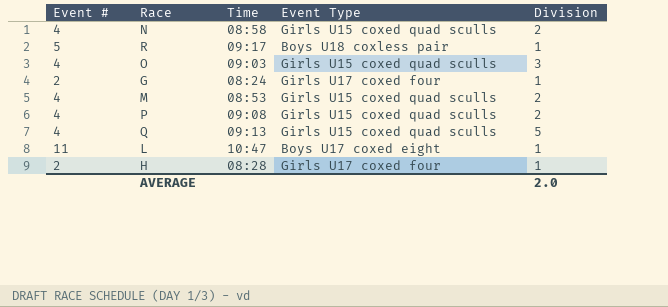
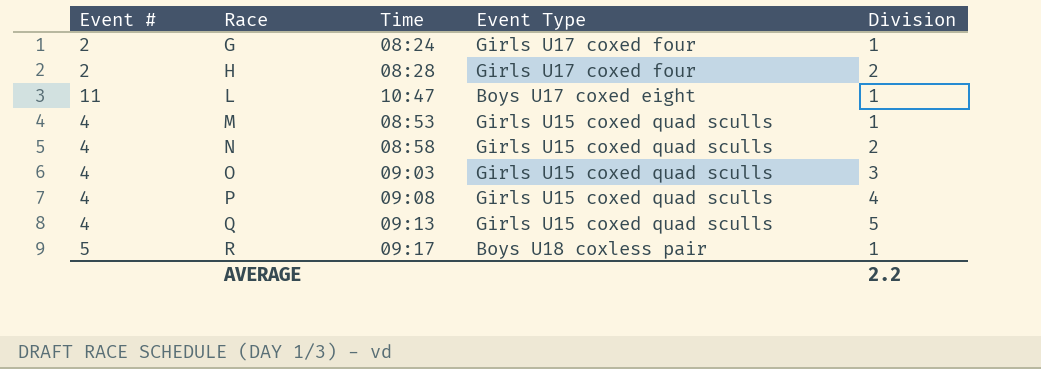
row order: none -> Race ascending
H | Division: 1 -> 2
M | Division: 2 -> 1
P | Division: 2 -> 4
AVERAGE | Division: 2.0 -> 2.2

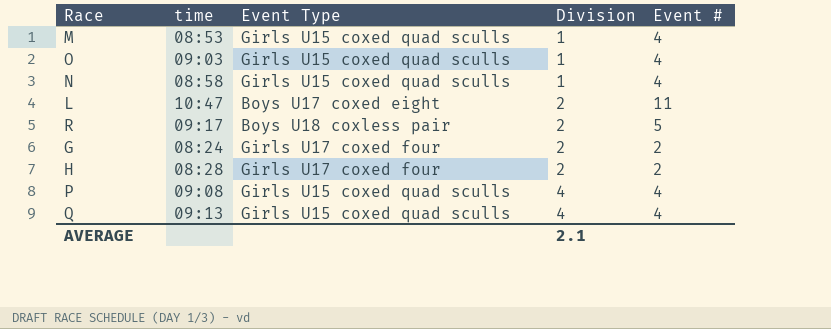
row order: Race ascending -> Division ascending
column name: Time -> time
column Event # | position: 1 -> 5
O | Division: 3 -> 1
N | Division: 2 -> 1
L | Division: 1 -> 2
R | Division: 1 -> 2
G | Division: 1 -> 2
Q | Division: 5 -> 4
AVERAGE | Division: 2.2 -> 2.1

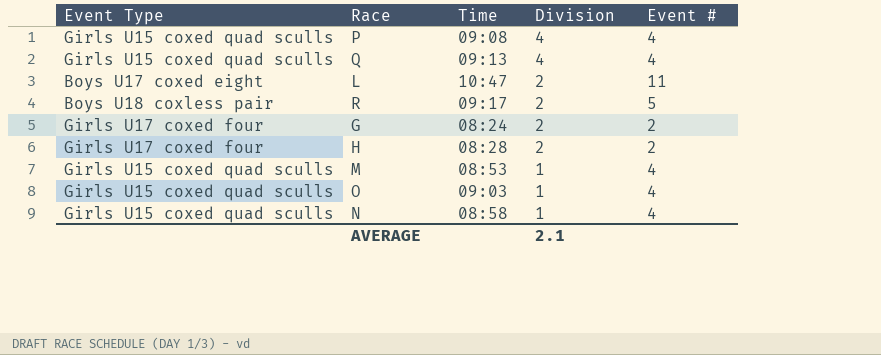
row order: Division ascending -> Division descending
column Event Type | position: 3 -> 1
column name: time -> Time

